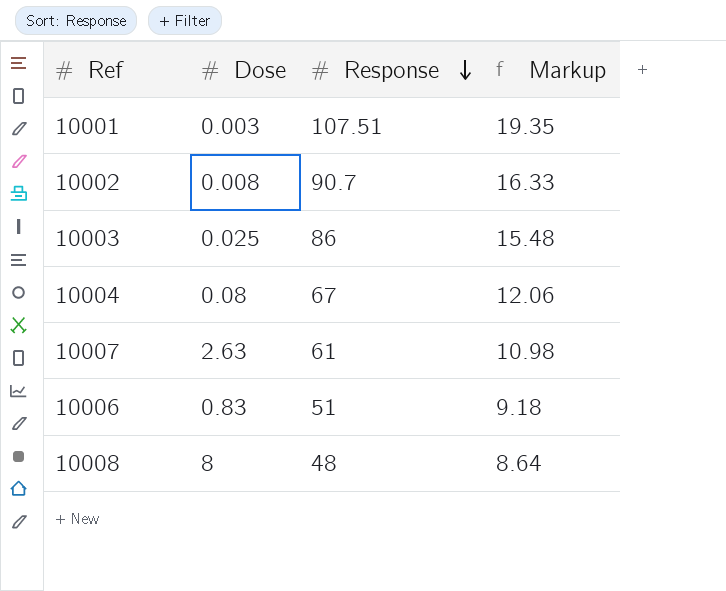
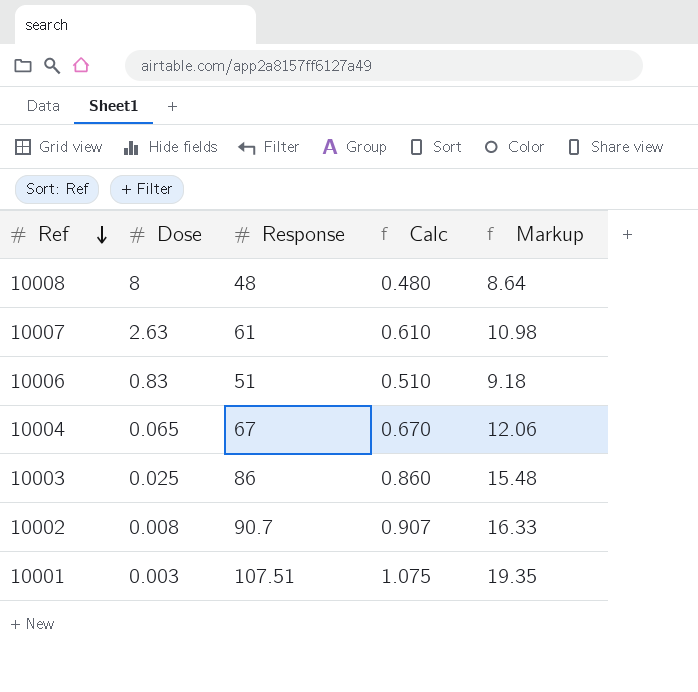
row order: Response descending -> Ref descending
column Calc | formula: none -> [Response] * 0.01
10004 | Dose: 0.08 -> 0.065

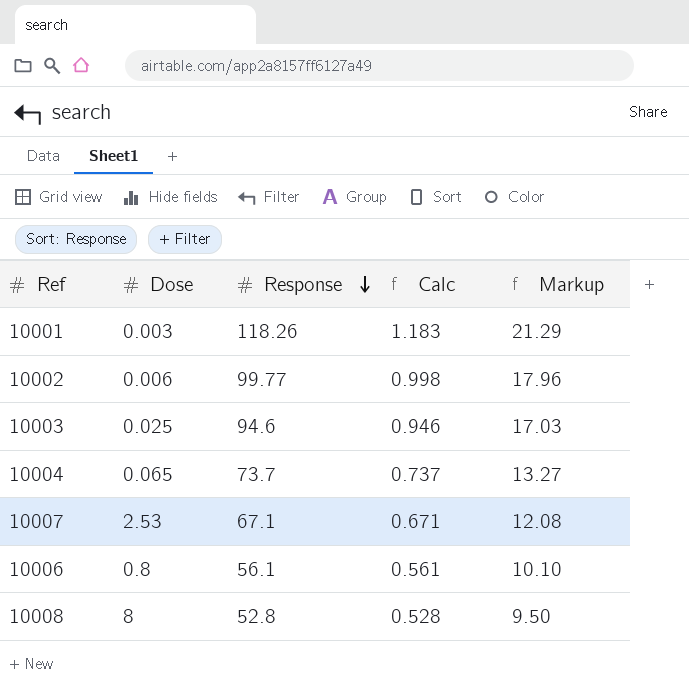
row order: Ref descending -> Response descending
10001 | Response: 107.51 -> 118.26
10001 | Calc: 1.075 -> 1.183
10001 | Markup: 19.35 -> 21.29
10002 | Dose: 0.008 -> 0.006
10002 | Response: 90.7 -> 99.77
10002 | Calc: 0.907 -> 0.998
10002 | Markup: 16.33 -> 17.96
10003 | Response: 86 -> 94.6
10003 | Calc: 0.860 -> 0.946
10003 | Markup: 15.48 -> 17.03
10004 | Response: 67 -> 73.7
10004 | Calc: 0.670 -> 0.737
10004 | Markup: 12.06 -> 13.27
10007 | Dose: 2.63 -> 2.53
10007 | Response: 61 -> 67.1
10007 | Calc: 0.610 -> 0.671
10007 | Markup: 10.98 -> 12.08
10006 | Dose: 0.83 -> 0.8
10006 | Response: 51 -> 56.1
10006 | Calc: 0.510 -> 0.561
10006 | Markup: 9.18 -> 10.10
10008 | Response: 48 -> 52.8
10008 | Calc: 0.480 -> 0.528
10008 | Markup: 8.64 -> 9.50

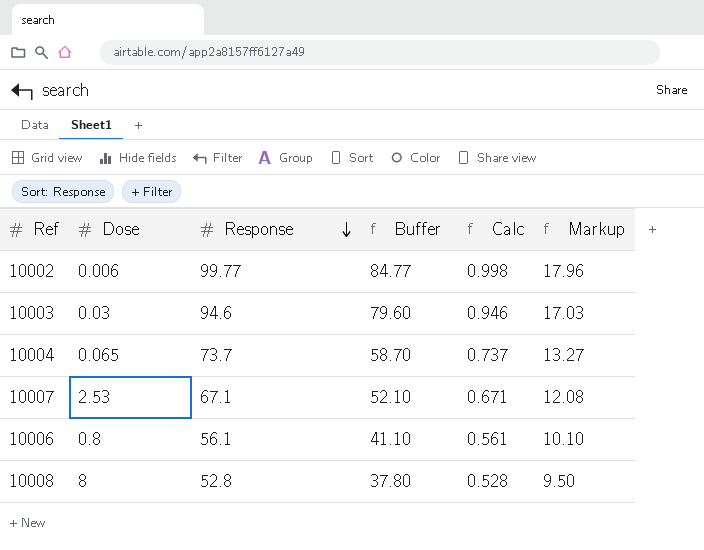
column Buffer | formula: none -> [Response] - 15
row 10001: 0.003 | 118.26 | 1.183 | 21.29 -> none
10003 | Dose: 0.025 -> 0.03

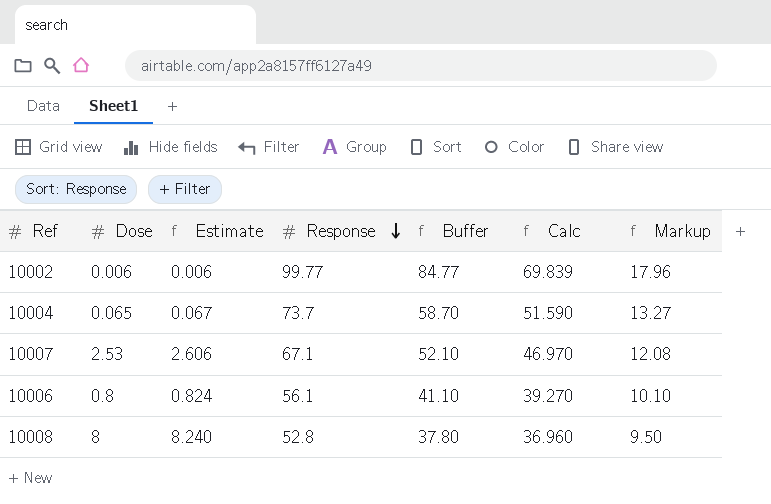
column Estimate | formula: none -> [Dose] * 1.03
column Calc | formula: [Response] * 0.01 -> [Response] * 0.7
row 10003: 0.03 | 94.6 | 79.60 | 0.946 | 17.03 -> none

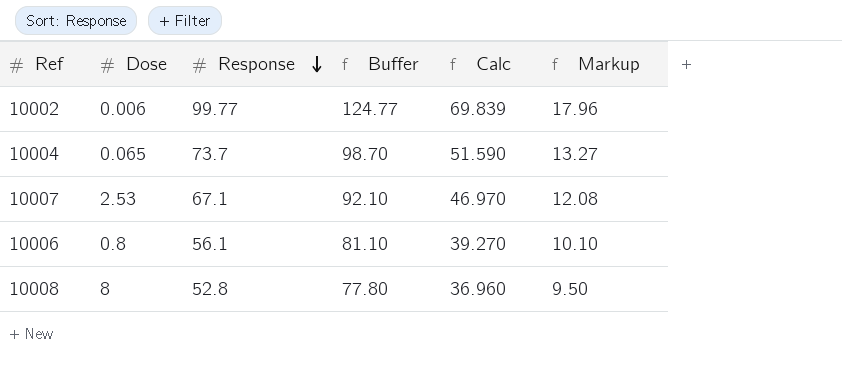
column Estimate | formula: [Dose] * 1.03 -> none
column Buffer | formula: [Response] - 15 -> [Response] + 25

